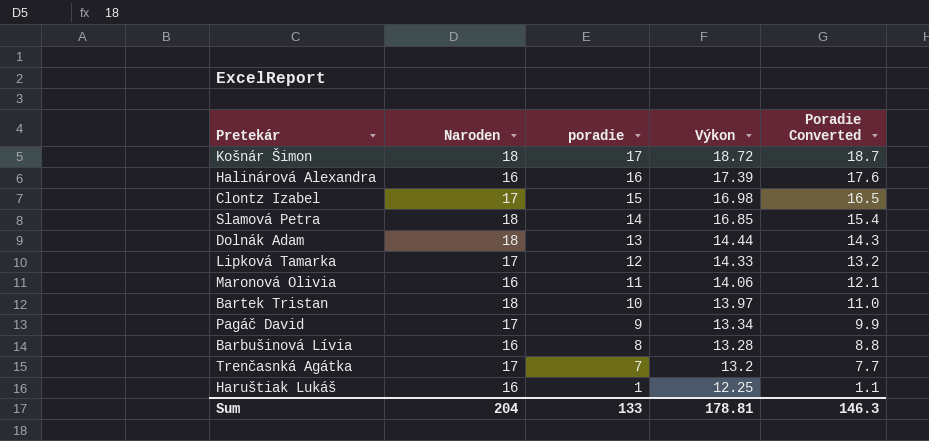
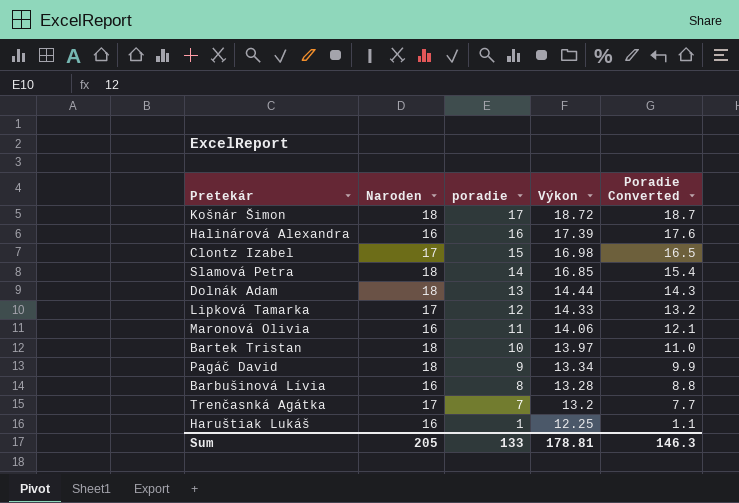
Pagáč David | Naroden: 17 -> 18
Sum | Naroden: 204 -> 205

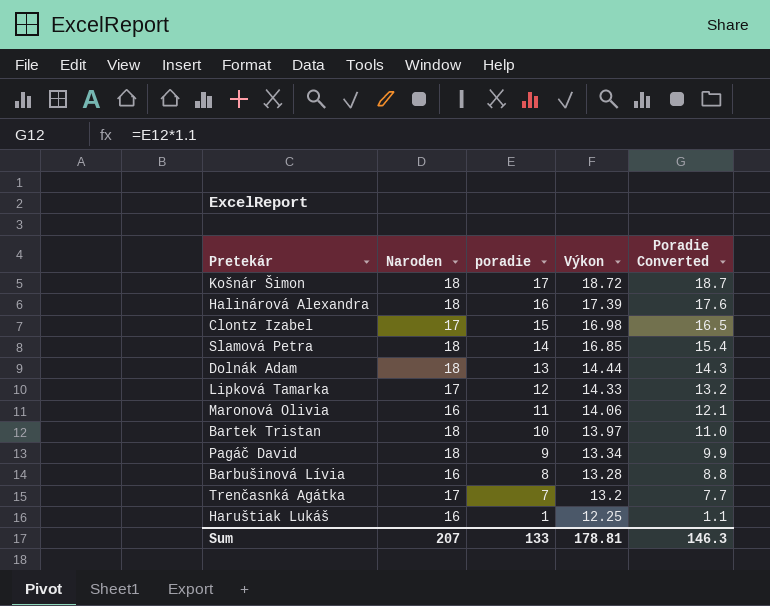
Halinárová Alexandra | Naroden: 16 -> 18
Sum | Naroden: 205 -> 207

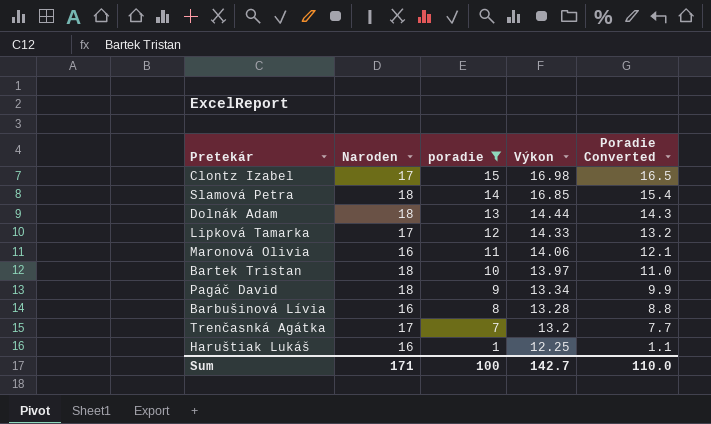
filter: none -> poradie <= 15
Sum | Naroden: 207 -> 171
Sum | poradie: 133 -> 100
Sum | Výkon: 178.81 -> 142.7
Sum | Poradie Converted: 146.3 -> 110.0

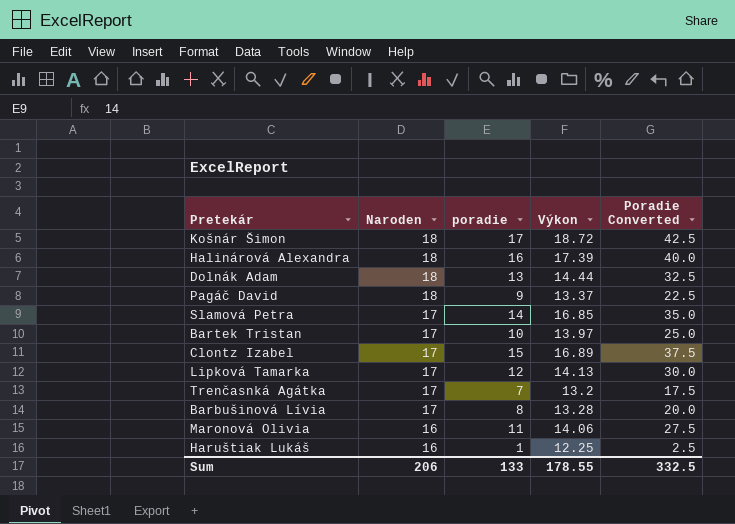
filter: poradie <= 15 -> none
row order: poradie descending -> Naroden descending
column Poradie Converted | formula: [poradie] * 1.1 -> [poradie] * 2.5
Pagáč David | Výkon: 13.34 -> 13.37
Slamová Petra | Naroden: 18 -> 17
Bartek Tristan | Naroden: 18 -> 17
Clontz Izabel | Výkon: 16.98 -> 16.89
Lipková Tamarka | Výkon: 14.33 -> 14.13
Barbušinová Lívia | Naroden: 16 -> 17
Sum | Naroden: 171 -> 206
Sum | poradie: 100 -> 133
Sum | Výkon: 142.7 -> 178.55
Sum | Poradie Converted: 110.0 -> 332.5

